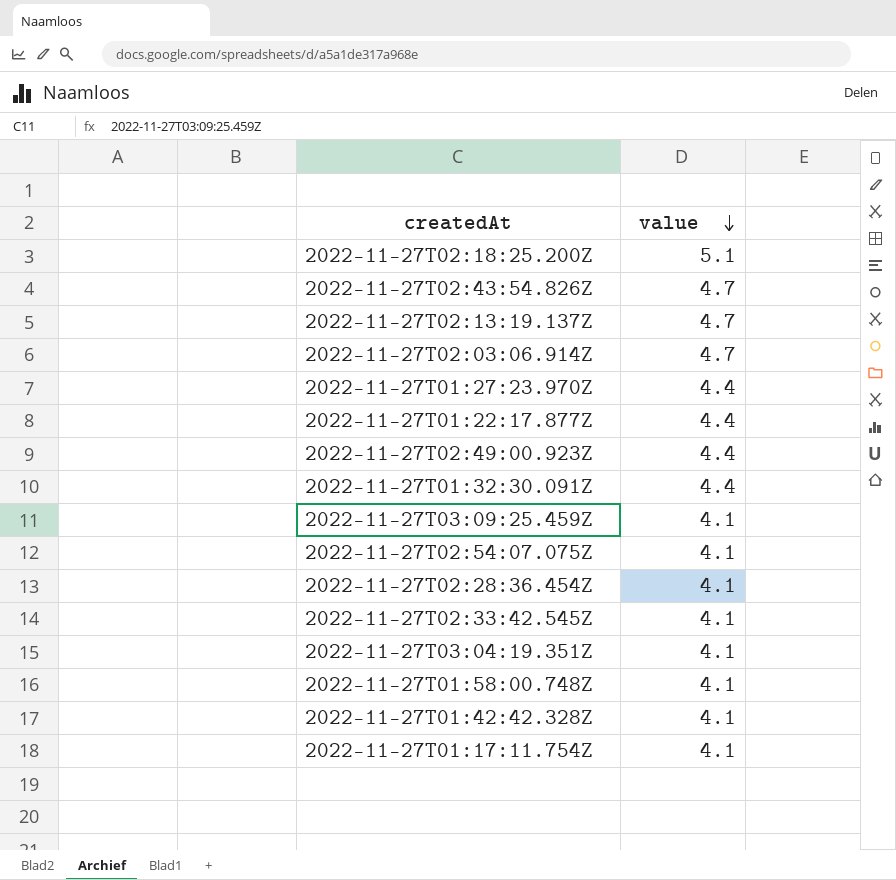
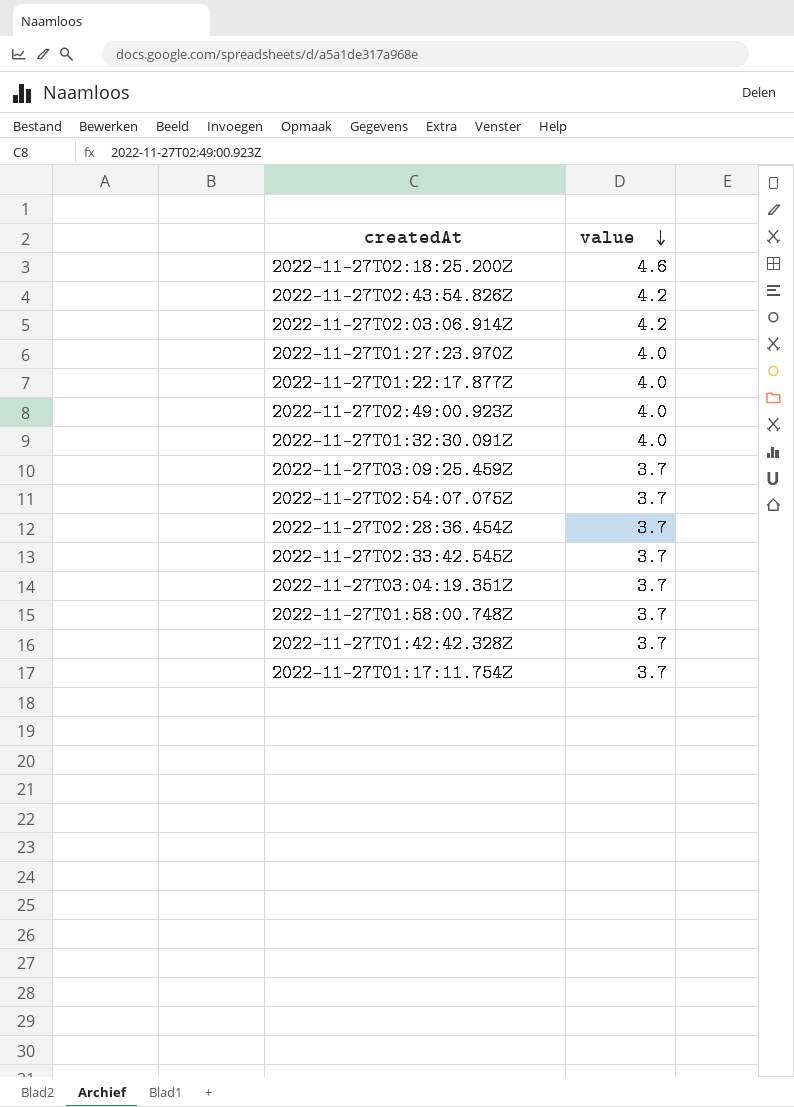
row 2022-11-27T02:13:19.137Z: 4.7 -> none
2022-11-27T02:18:25.200Z | value: 5.1 -> 4.6
2022-11-27T02:43:54.826Z | value: 4.7 -> 4.2
2022-11-27T02:03:06.914Z | value: 4.7 -> 4.2
2022-11-27T01:27:23.970Z | value: 4.4 -> 4.0
2022-11-27T01:22:17.877Z | value: 4.4 -> 4.0
2022-11-27T02:49:00.923Z | value: 4.4 -> 4.0
2022-11-27T01:32:30.091Z | value: 4.4 -> 4.0
2022-11-27T03:09:25.459Z | value: 4.1 -> 3.7
2022-11-27T02:54:07.075Z | value: 4.1 -> 3.7
2022-11-27T02:28:36.454Z | value: 4.1 -> 3.7
2022-11-27T02:33:42.545Z | value: 4.1 -> 3.7
2022-11-27T03:04:19.351Z | value: 4.1 -> 3.7
2022-11-27T01:58:00.748Z | value: 4.1 -> 3.7
2022-11-27T01:42:42.328Z | value: 4.1 -> 3.7
2022-11-27T01:17:11.754Z | value: 4.1 -> 3.7

